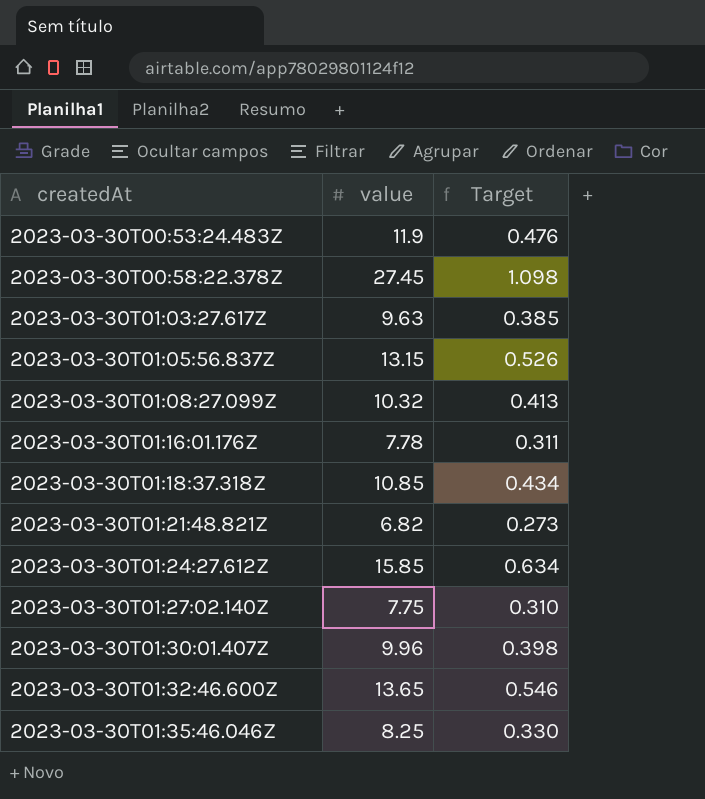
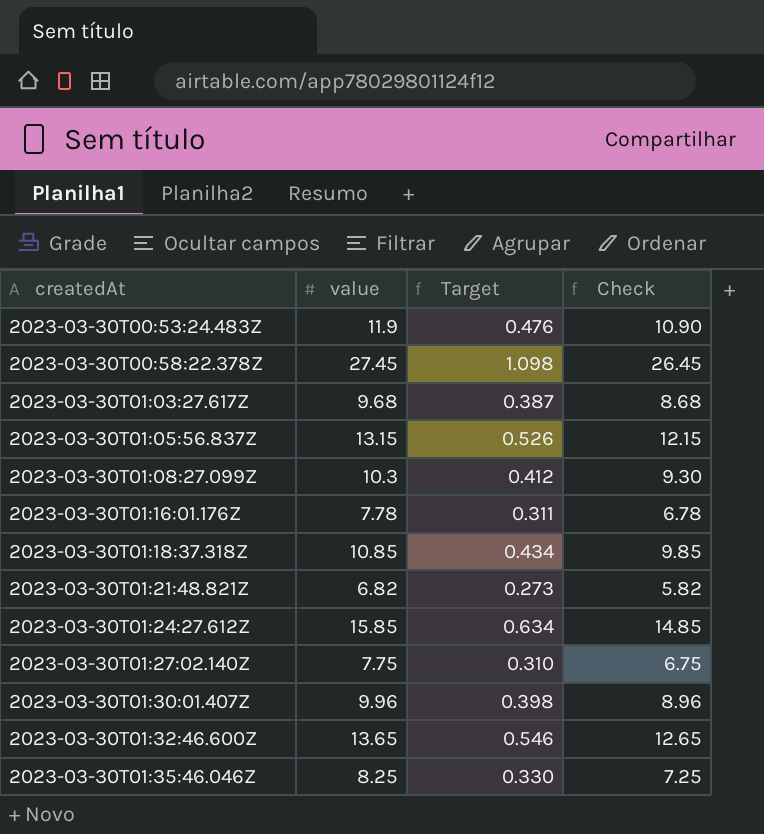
column Check | formula: none -> [value] - 1
2023-03-30T01:03:27.617Z | value: 9.63 -> 9.68
2023-03-30T01:03:27.617Z | Target: 0.385 -> 0.387
2023-03-30T01:08:27.099Z | value: 10.32 -> 10.3
2023-03-30T01:08:27.099Z | Target: 0.413 -> 0.412

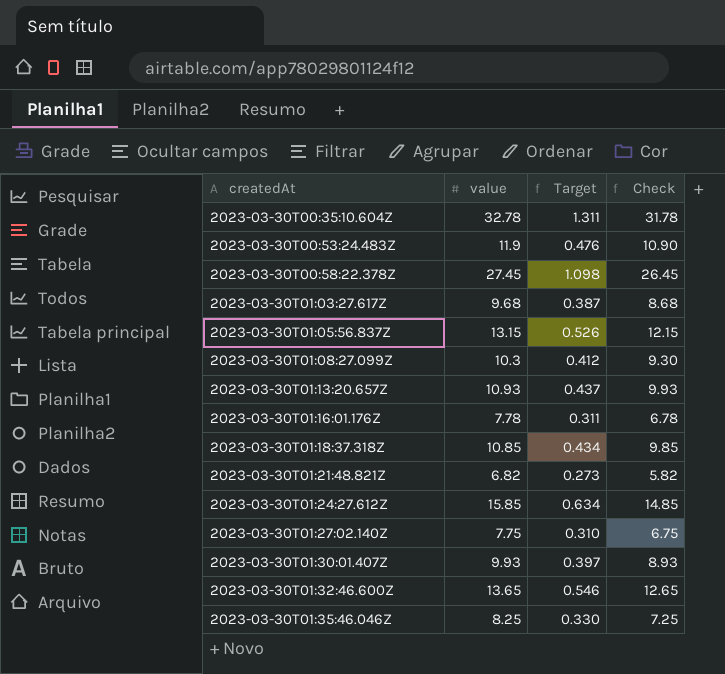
row 2023-03-30T00:35:10.604Z: none -> 32.78 | 1.311 | 31.78
row 2023-03-30T01:13:20.657Z: none -> 10.93 | 0.437 | 9.93
2023-03-30T01:30:01.407Z | value: 9.96 -> 9.93
2023-03-30T01:30:01.407Z | Target: 0.398 -> 0.397
2023-03-30T01:30:01.407Z | Check: 8.96 -> 8.93

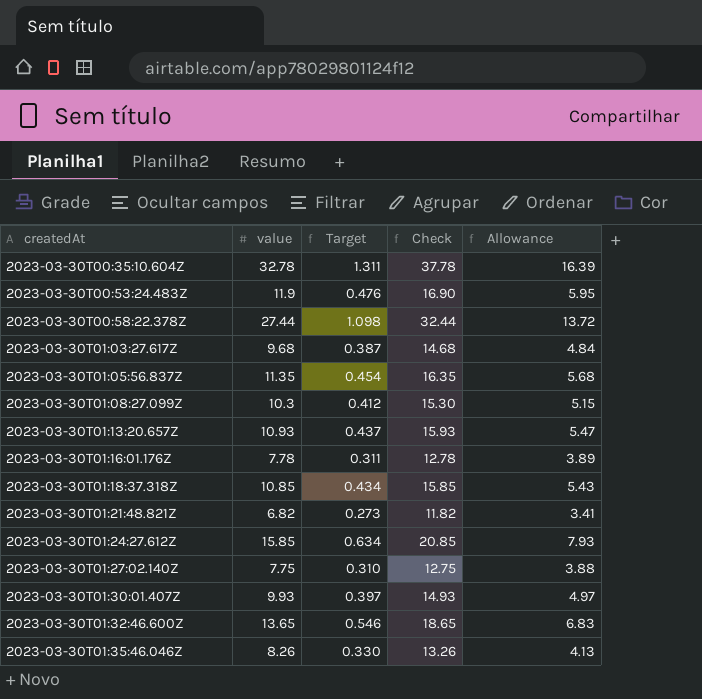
column Check | formula: [value] - 1 -> [value] + 5
column Allowance | formula: none -> [value] * 0.5
2023-03-30T00:58:22.378Z | value: 27.45 -> 27.44
2023-03-30T01:05:56.837Z | value: 13.15 -> 11.35
2023-03-30T01:05:56.837Z | Target: 0.526 -> 0.454
2023-03-30T01:35:46.046Z | value: 8.25 -> 8.26

